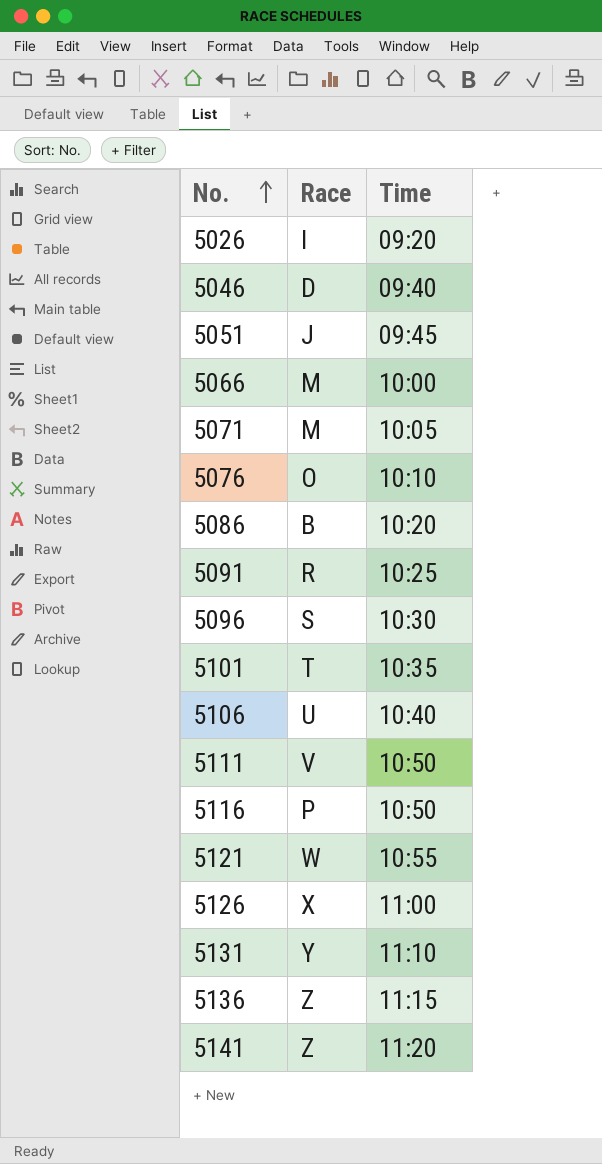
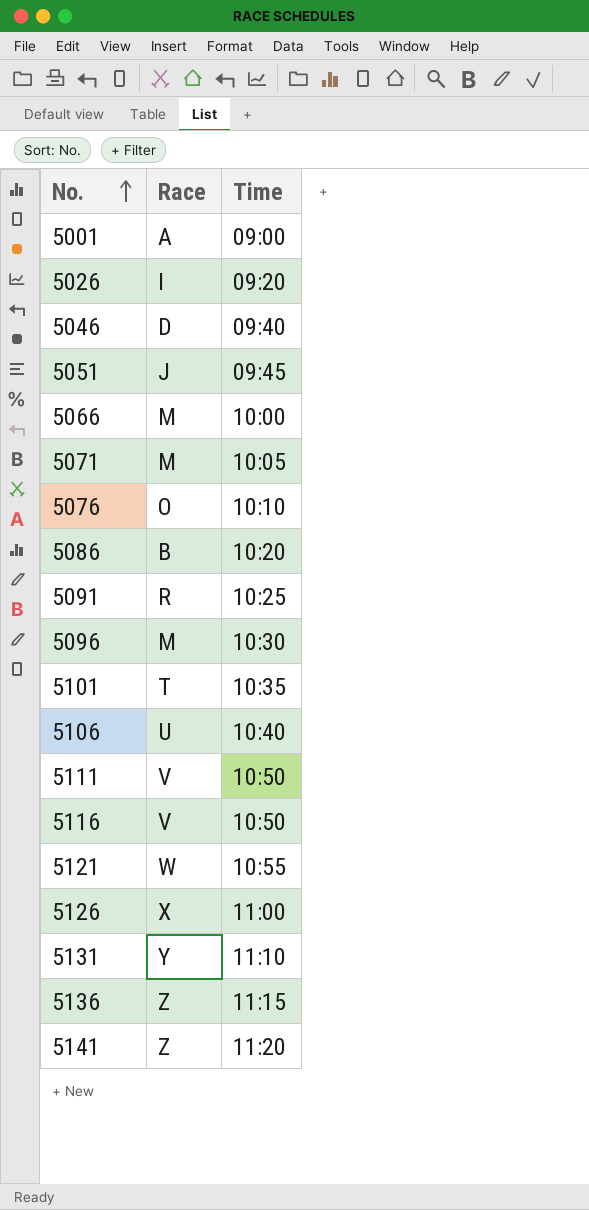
row 5001: none -> A | 09:00
5096 | Race: S -> M
5116 | Race: P -> V

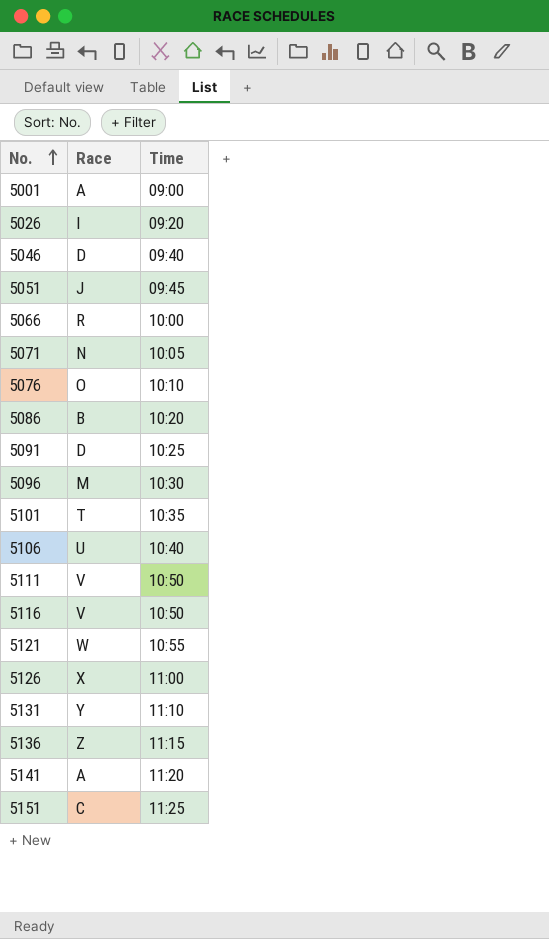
5066 | Race: M -> R
5071 | Race: M -> N
5091 | Race: R -> D
5141 | Race: Z -> A
row 5151: none -> C | 11:25

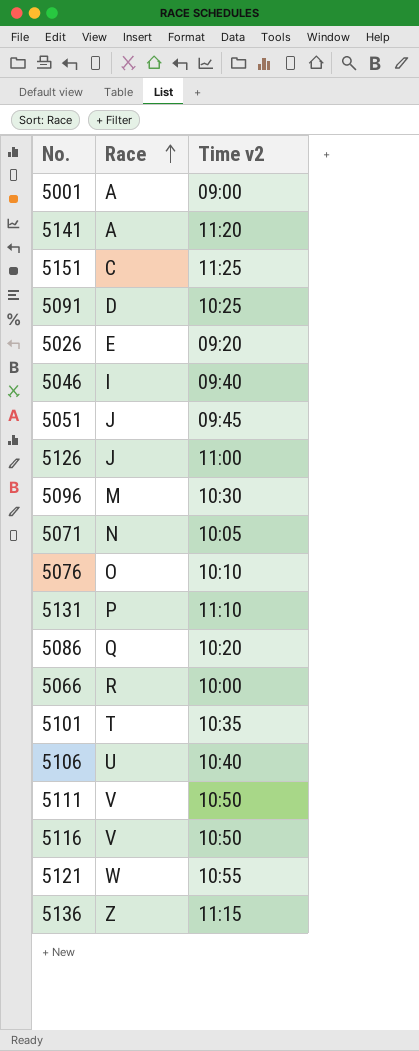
row order: No. ascending -> Race ascending
column name: Time -> Time v2
5026 | Race: I -> E
5046 | Race: D -> I
5126 | Race: X -> J
5131 | Race: Y -> P
5086 | Race: B -> Q

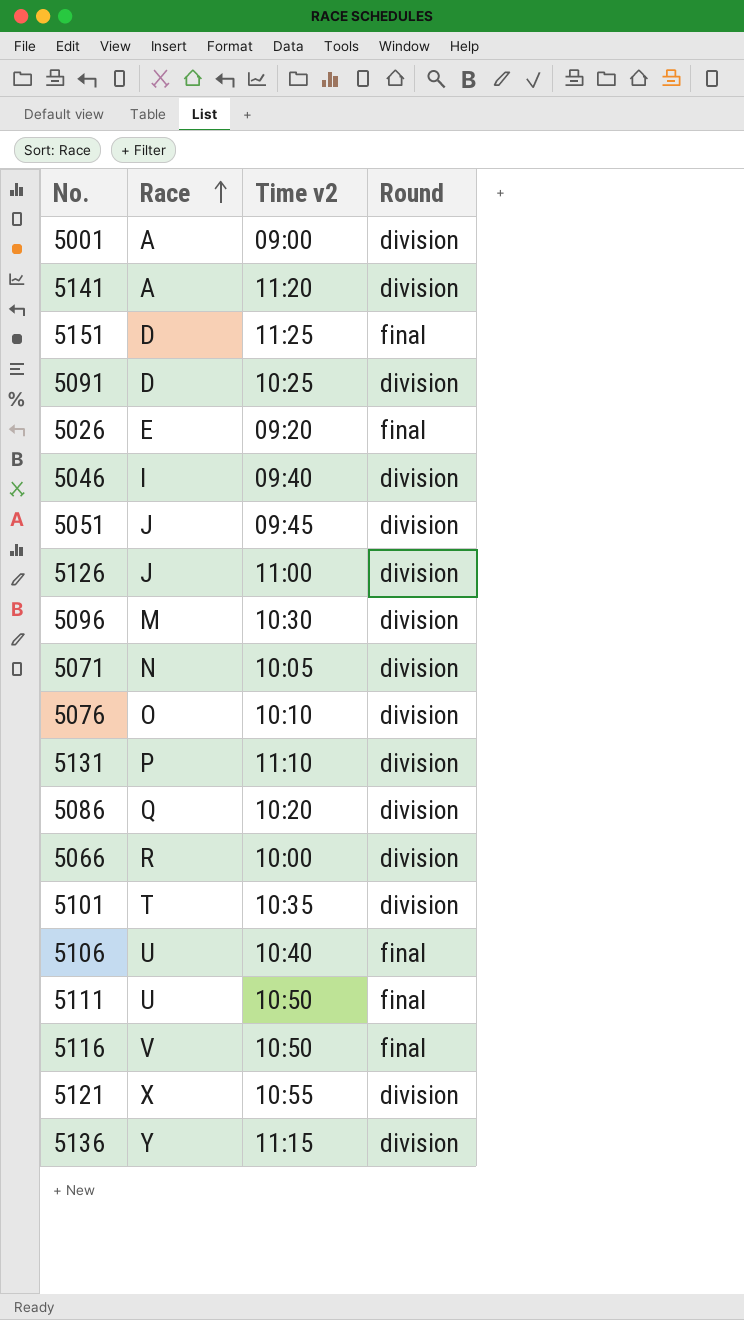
column Round | position: none -> 4
5151 | Race: C -> D
5111 | Race: V -> U
5121 | Race: W -> X
5136 | Race: Z -> Y

